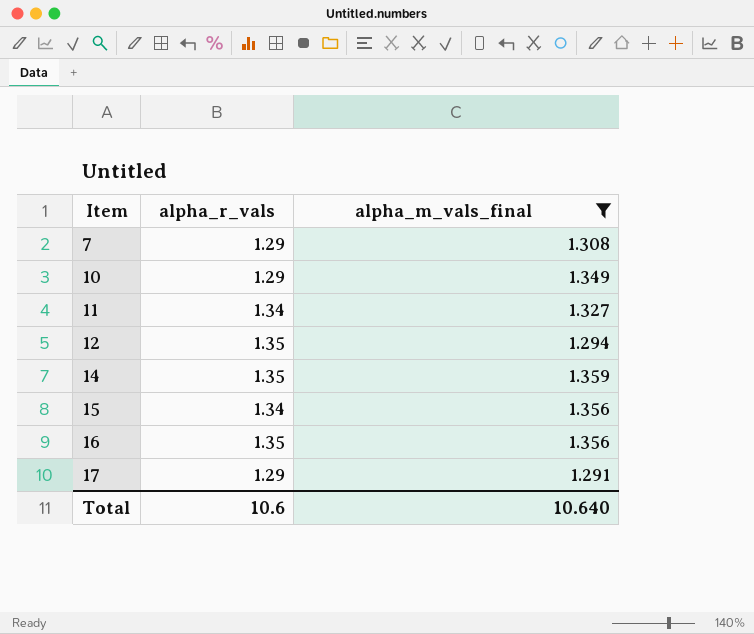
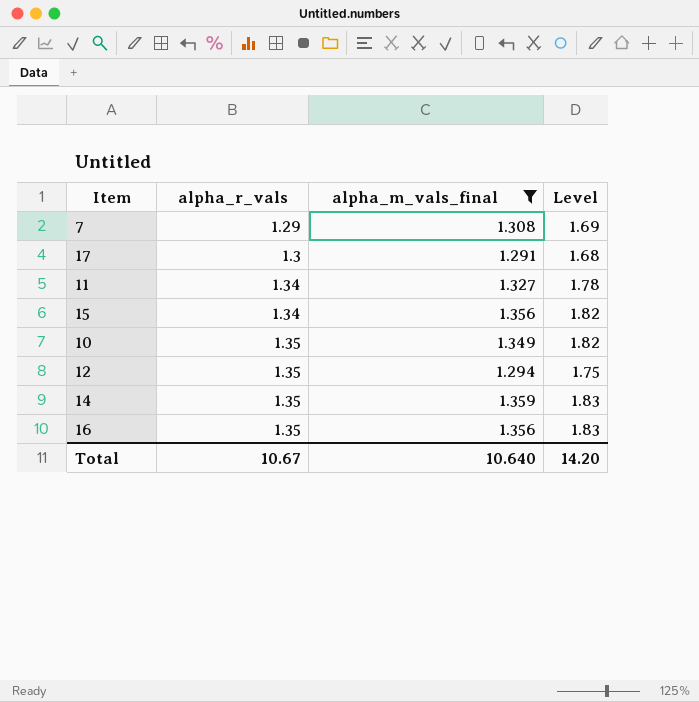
row order: Item ascending -> alpha_r_vals ascending
column Level | formula: none -> [alpha_r_vals] * [alpha_m_vals_final]
17 | alpha_r_vals: 1.29 -> 1.3
10 | alpha_r_vals: 1.29 -> 1.35
Total | alpha_r_vals: 10.6 -> 10.67

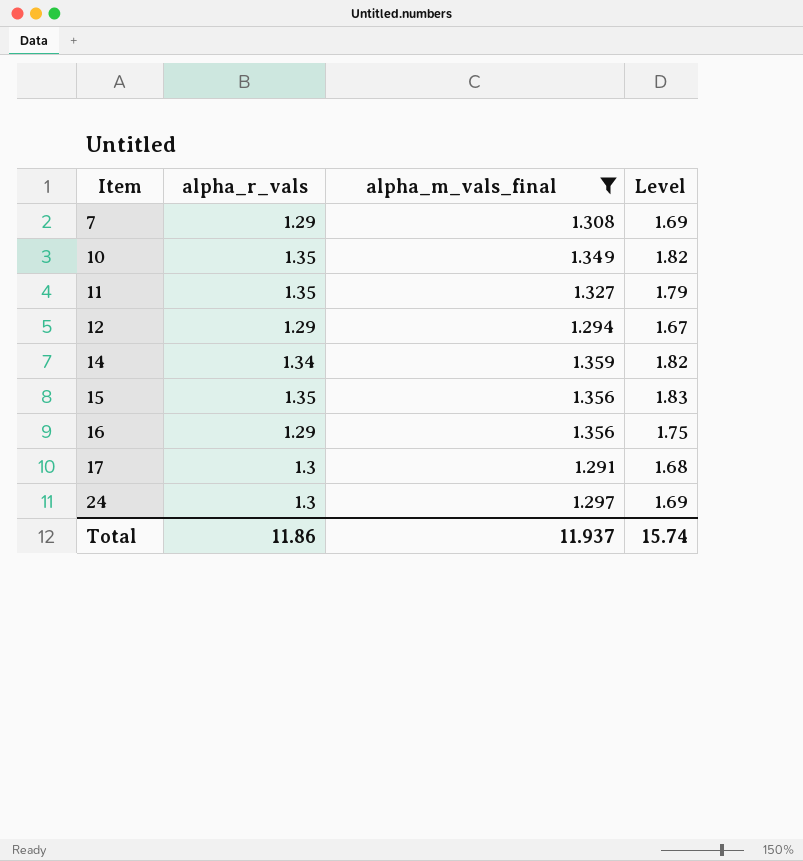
row order: alpha_r_vals ascending -> Item ascending
11 | alpha_r_vals: 1.34 -> 1.35
11 | Level: 1.78 -> 1.79
12 | alpha_r_vals: 1.35 -> 1.29
12 | Level: 1.75 -> 1.67
14 | alpha_r_vals: 1.35 -> 1.34
14 | Level: 1.83 -> 1.82
15 | alpha_r_vals: 1.34 -> 1.35
15 | Level: 1.82 -> 1.83
16 | alpha_r_vals: 1.35 -> 1.29
16 | Level: 1.83 -> 1.75
row 24: none -> 1.3 | 1.297 | 1.69
Total | alpha_r_vals: 10.67 -> 11.86
Total | alpha_m_vals_final: 10.640 -> 11.937
Total | Level: 14.20 -> 15.74

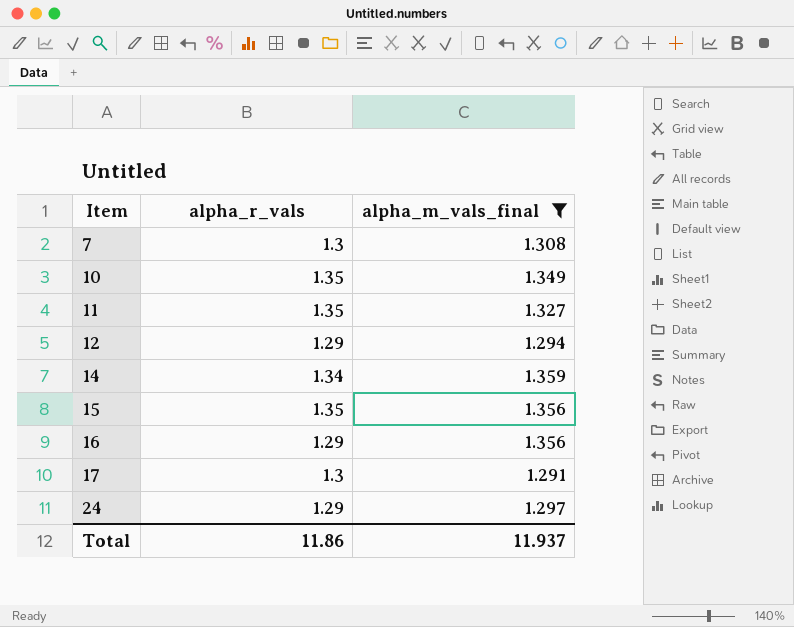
column Level | formula: [alpha_r_vals] * [alpha_m_vals_final] -> none
7 | alpha_r_vals: 1.29 -> 1.3
24 | alpha_r_vals: 1.3 -> 1.29

